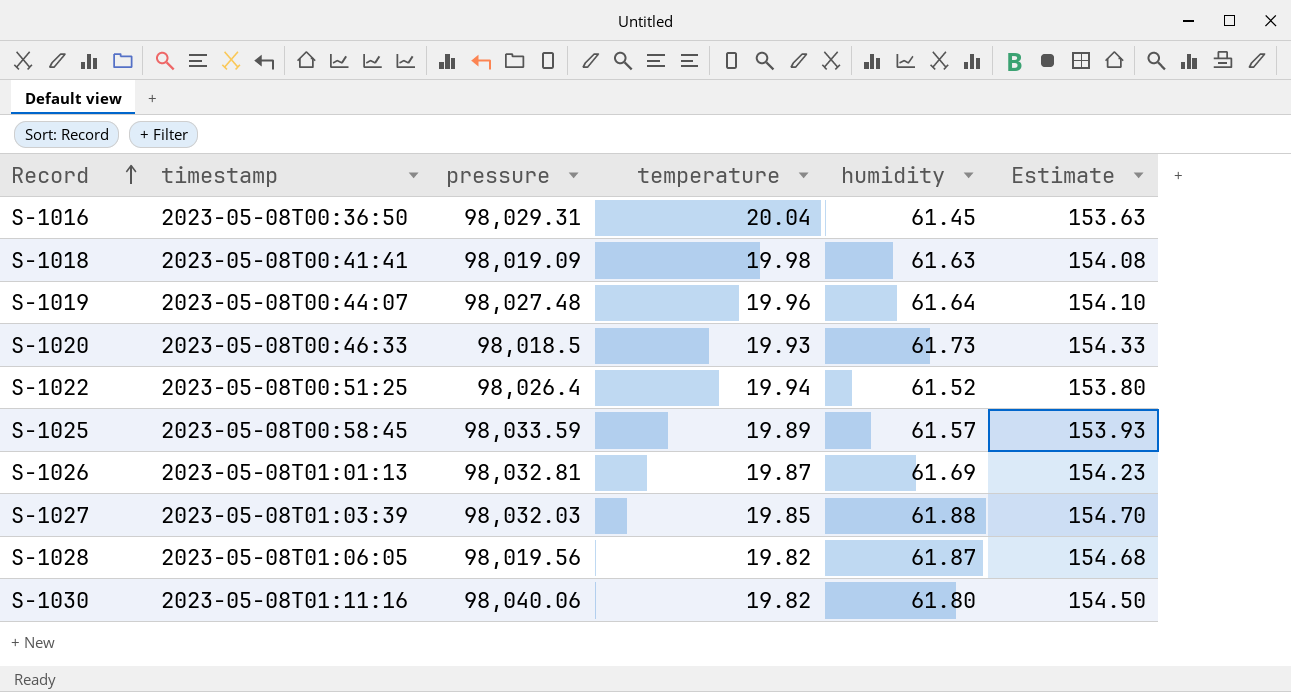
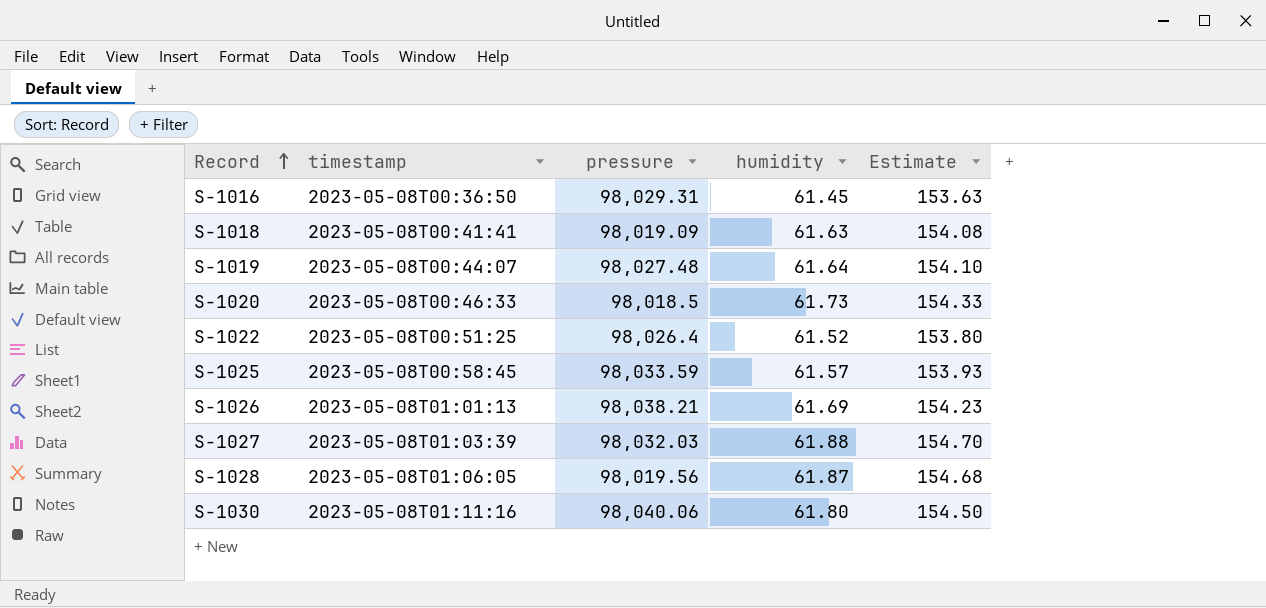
column temperature | position: 4 -> none
S-1026 | pressure: 98,032.81 -> 98,038.21

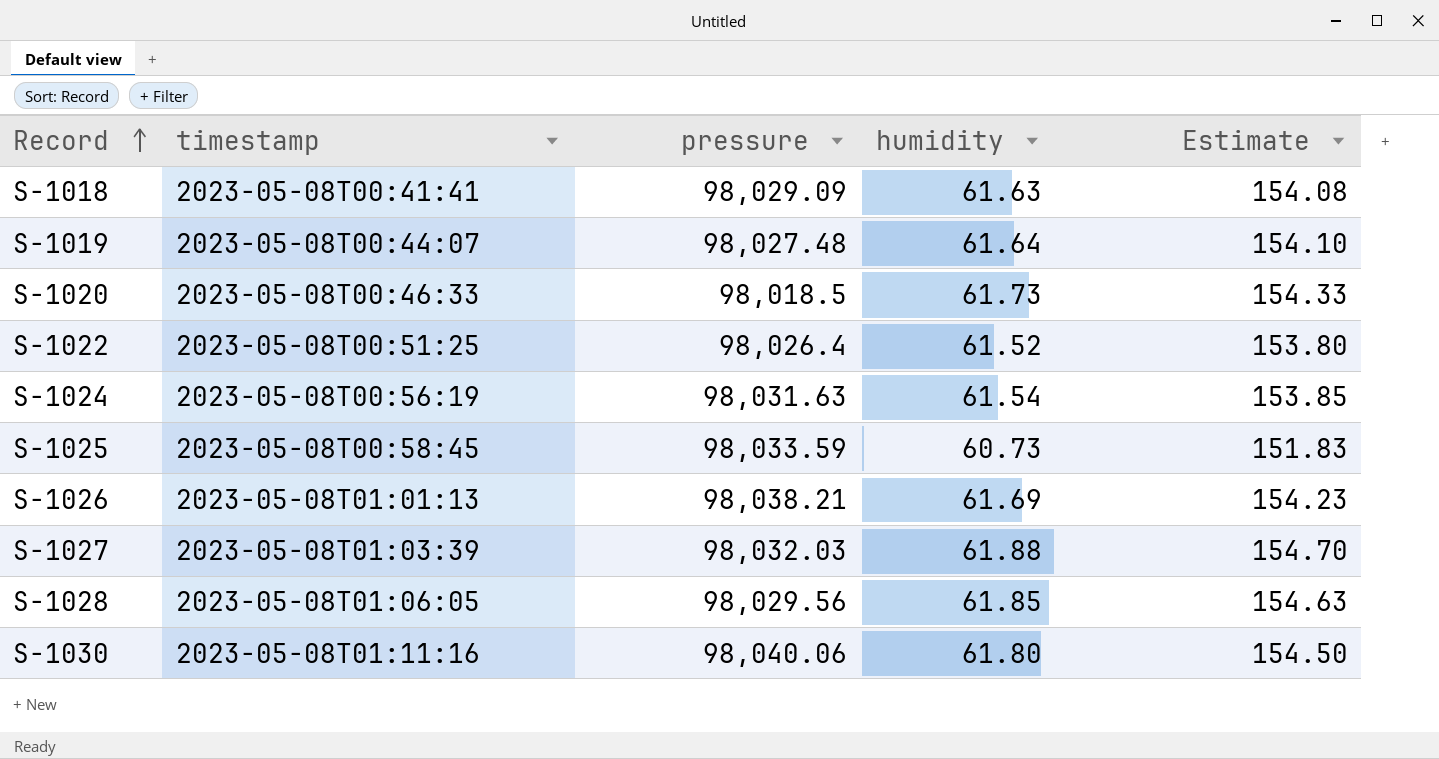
row S-1016: 2023-05-08T00:36:50 | 98,029.31 | 61.45 | 153.63 -> none
S-1018 | pressure: 98,019.09 -> 98,029.09
row S-1024: none -> 2023-05-08T00:56:19 | 98,031.63 | 61.54 | 153.85
S-1025 | humidity: 61.57 -> 60.73
S-1025 | Estimate: 153.93 -> 151.83
S-1028 | pressure: 98,019.56 -> 98,029.56
S-1028 | humidity: 61.87 -> 61.85
S-1028 | Estimate: 154.68 -> 154.63

